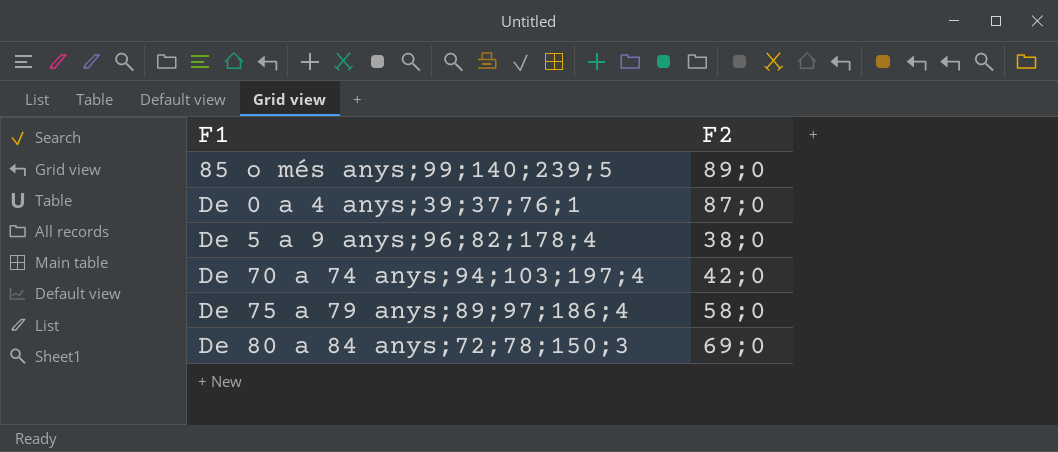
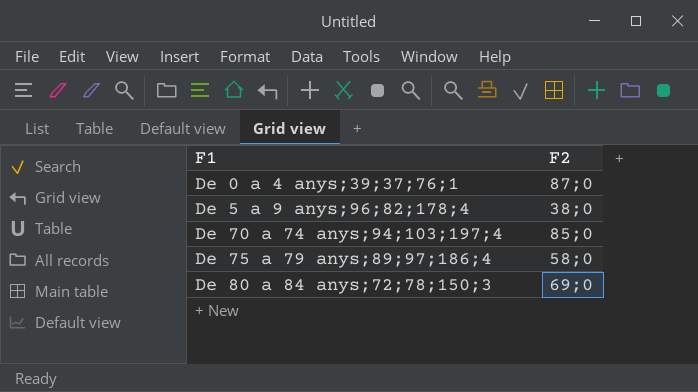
row 85 o més anys;99;140;239;5: 89;0 -> none
De 70 a 74 anys;94;103;197;4 | F2: 42;0 -> 85;0

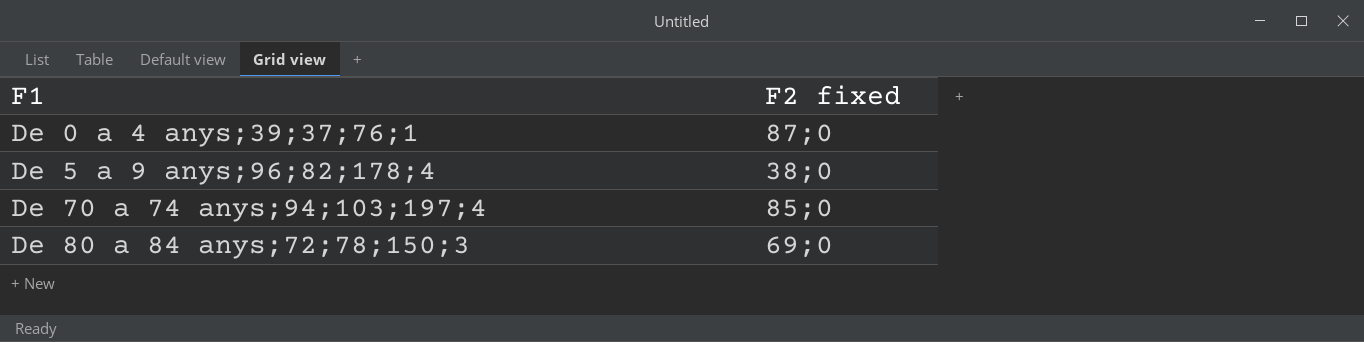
column name: F2 -> F2 fixed
row De 75 a 79 anys;89;97;186;4: 58;0 -> none

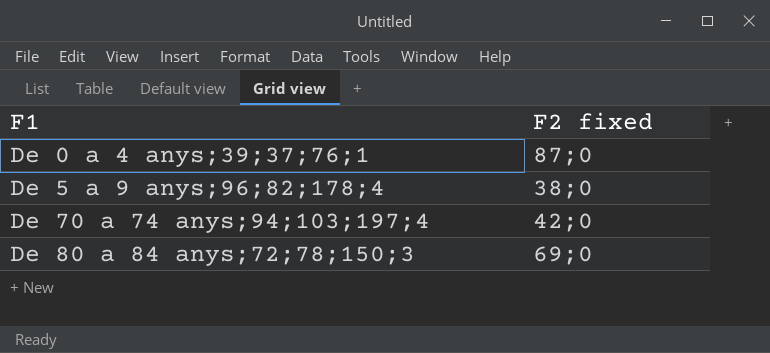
De 70 a 74 anys;94;103;197;4 | F2 fixed: 85;0 -> 42;0

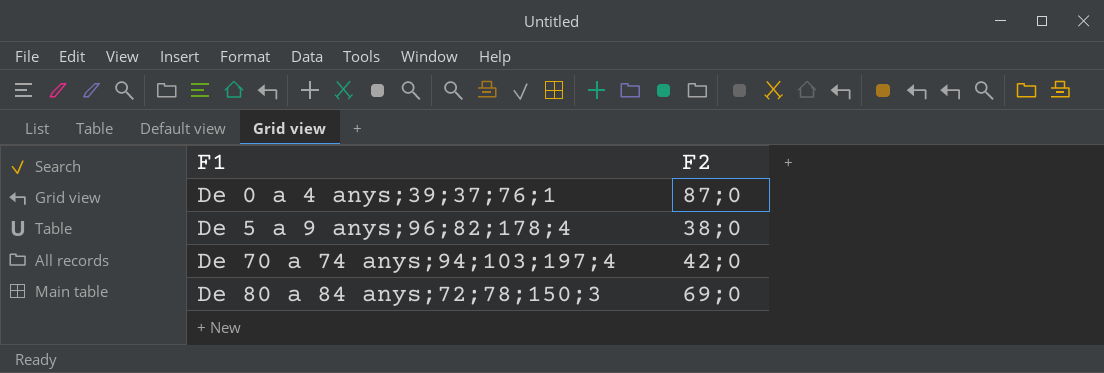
column name: F2 fixed -> F2

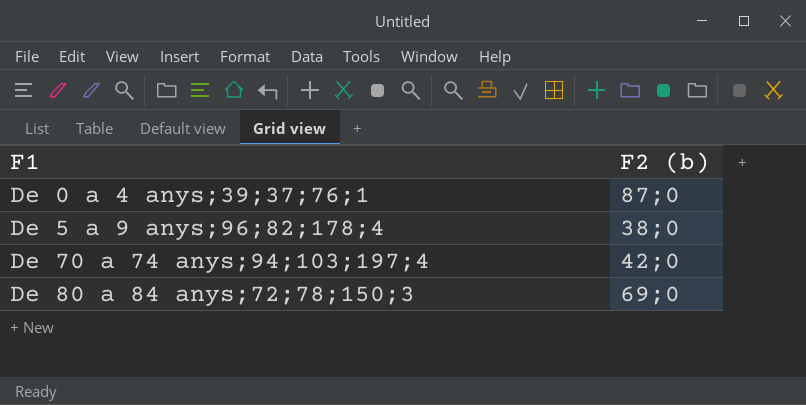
column name: F2 -> F2 (b)

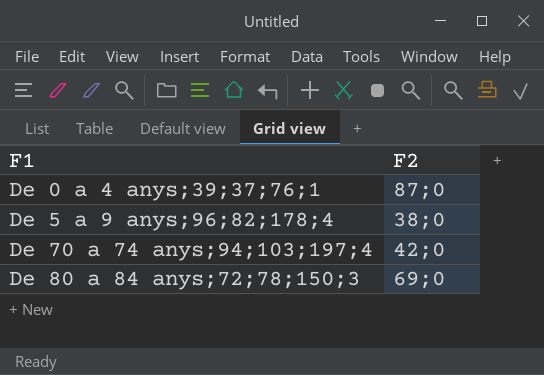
column name: F2 (b) -> F2

